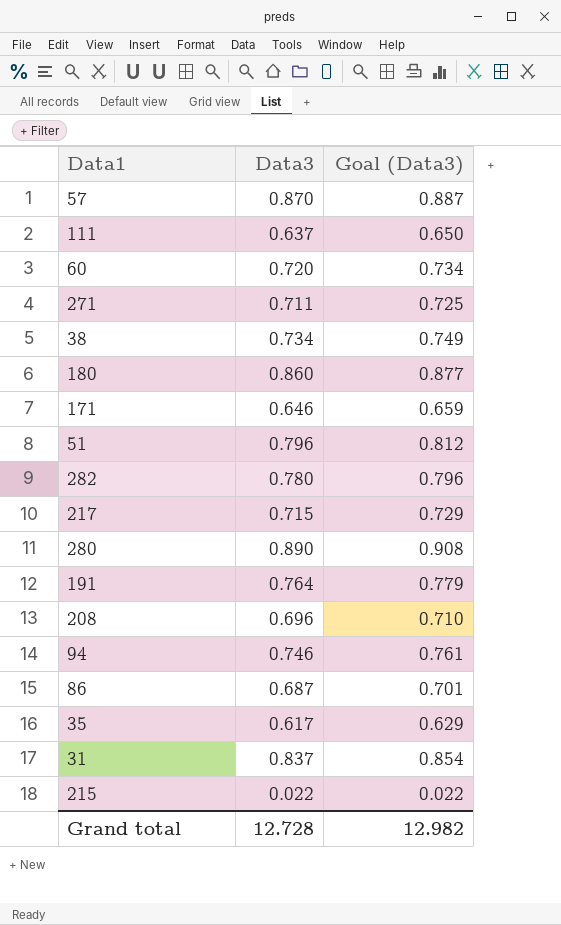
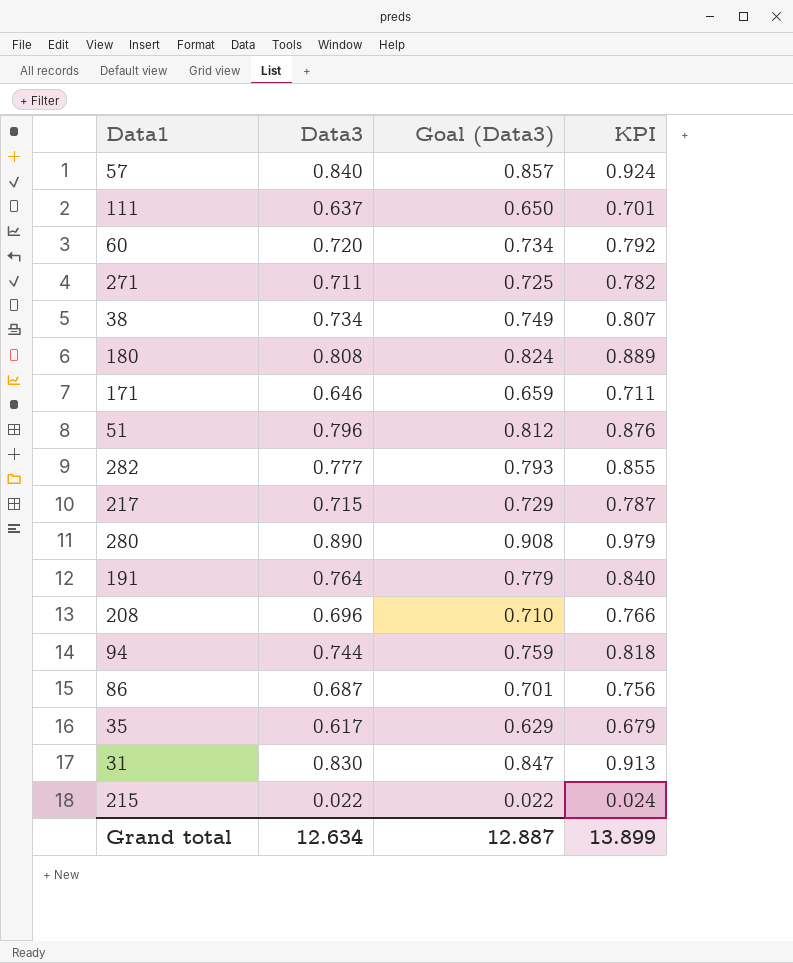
column KPI | formula: none -> [Data3] * 1.1
57 | Data3: 0.870 -> 0.840
57 | Goal (Data3): 0.887 -> 0.857
180 | Data3: 0.860 -> 0.808
180 | Goal (Data3): 0.877 -> 0.824
282 | Data3: 0.780 -> 0.777
282 | Goal (Data3): 0.796 -> 0.793
94 | Data3: 0.746 -> 0.744
94 | Goal (Data3): 0.761 -> 0.759
31 | Data3: 0.837 -> 0.830
31 | Goal (Data3): 0.854 -> 0.847
Grand total | Data3: 12.728 -> 12.634
Grand total | Goal (Data3): 12.982 -> 12.887

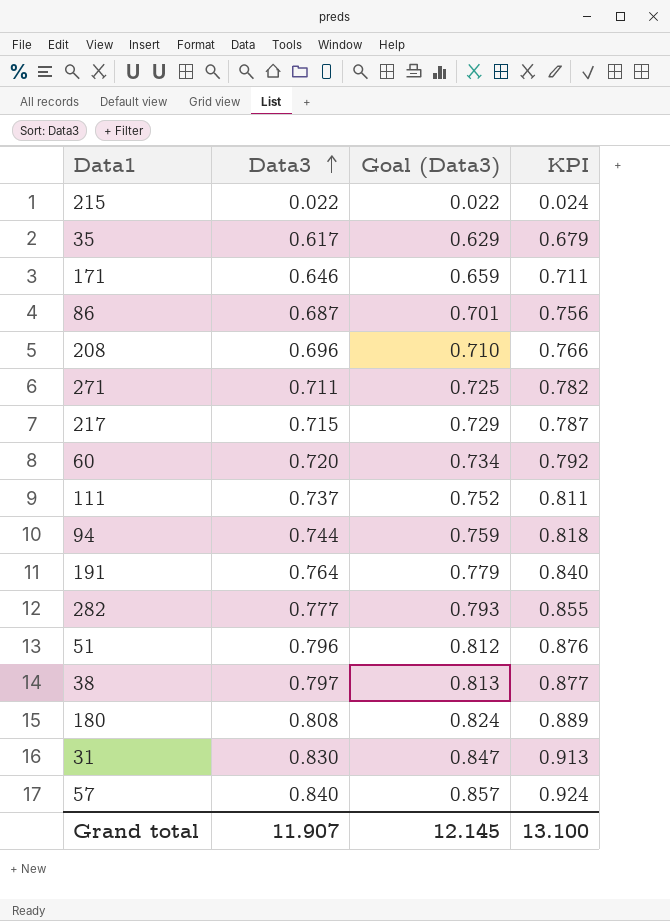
row order: none -> Data3 ascending
row 280: 0.890 | 0.908 | 0.979 -> none
111 | Data3: 0.637 -> 0.737
111 | Goal (Data3): 0.650 -> 0.752
111 | KPI: 0.701 -> 0.811
38 | Data3: 0.734 -> 0.797
38 | Goal (Data3): 0.749 -> 0.813
38 | KPI: 0.807 -> 0.877
Grand total | Data3: 12.634 -> 11.907
Grand total | Goal (Data3): 12.887 -> 12.145
Grand total | KPI: 13.899 -> 13.100

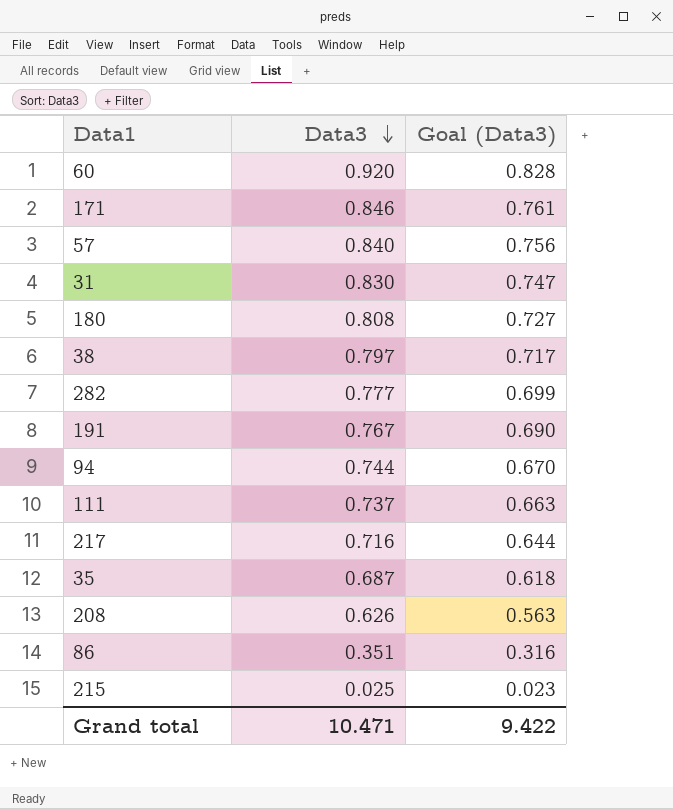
row order: Data3 ascending -> Data3 descending
column KPI | formula: [Data3] * 1.1 -> none
column Goal (Data3) | formula: [Data3] * 1.02 -> [Data3] * 0.9
row 271: 0.711 | 0.725 | 0.782 -> none
row 51: 0.796 | 0.812 | 0.876 -> none
60 | Data3: 0.720 -> 0.920
171 | Data3: 0.646 -> 0.846
191 | Data3: 0.764 -> 0.767
217 | Data3: 0.715 -> 0.716
35 | Data3: 0.617 -> 0.687
208 | Data3: 0.696 -> 0.626
86 | Data3: 0.687 -> 0.351
215 | Data3: 0.022 -> 0.025
Grand total | Data3: 11.907 -> 10.471
Grand total | Goal (Data3): 12.145 -> 9.422

